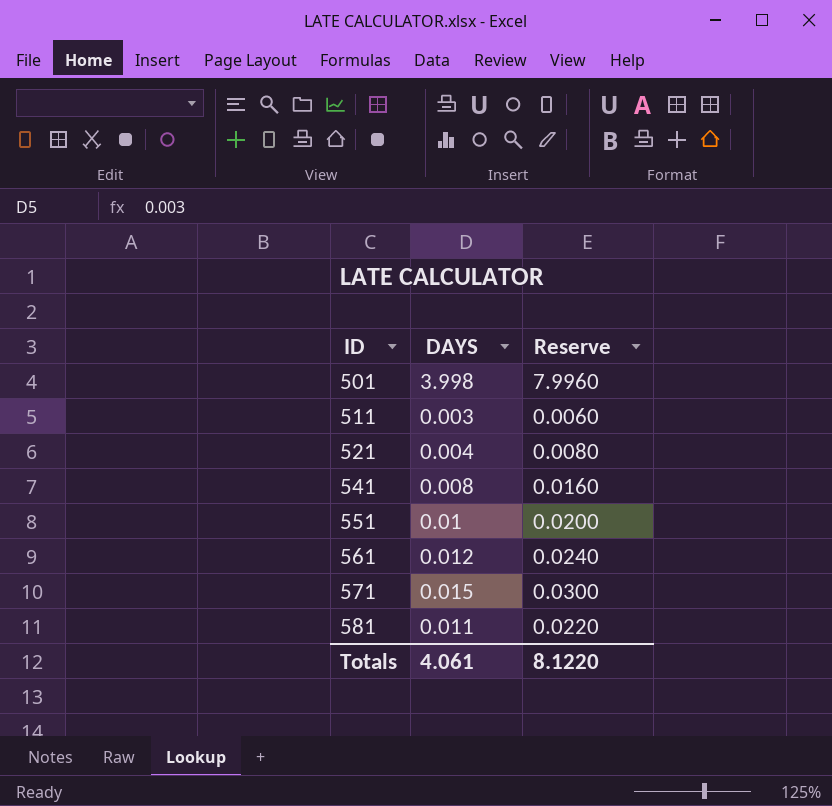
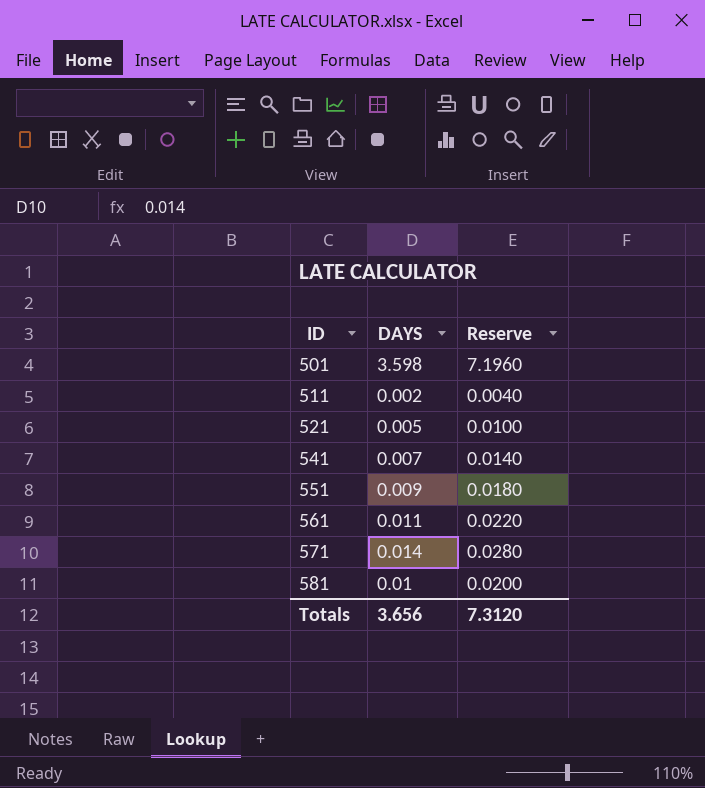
501 | DAYS: 3.998 -> 3.598
501 | Reserve: 7.9960 -> 7.1960
511 | DAYS: 0.003 -> 0.002
511 | Reserve: 0.0060 -> 0.0040
521 | DAYS: 0.004 -> 0.005
521 | Reserve: 0.0080 -> 0.0100
541 | DAYS: 0.008 -> 0.007
541 | Reserve: 0.0160 -> 0.0140
551 | DAYS: 0.01 -> 0.009
551 | Reserve: 0.0200 -> 0.0180
561 | DAYS: 0.012 -> 0.011
561 | Reserve: 0.0240 -> 0.0220
571 | DAYS: 0.015 -> 0.014
571 | Reserve: 0.0300 -> 0.0280
581 | DAYS: 0.011 -> 0.01
581 | Reserve: 0.0220 -> 0.0200
Totals | DAYS: 4.061 -> 3.656
Totals | Reserve: 8.1220 -> 7.3120

